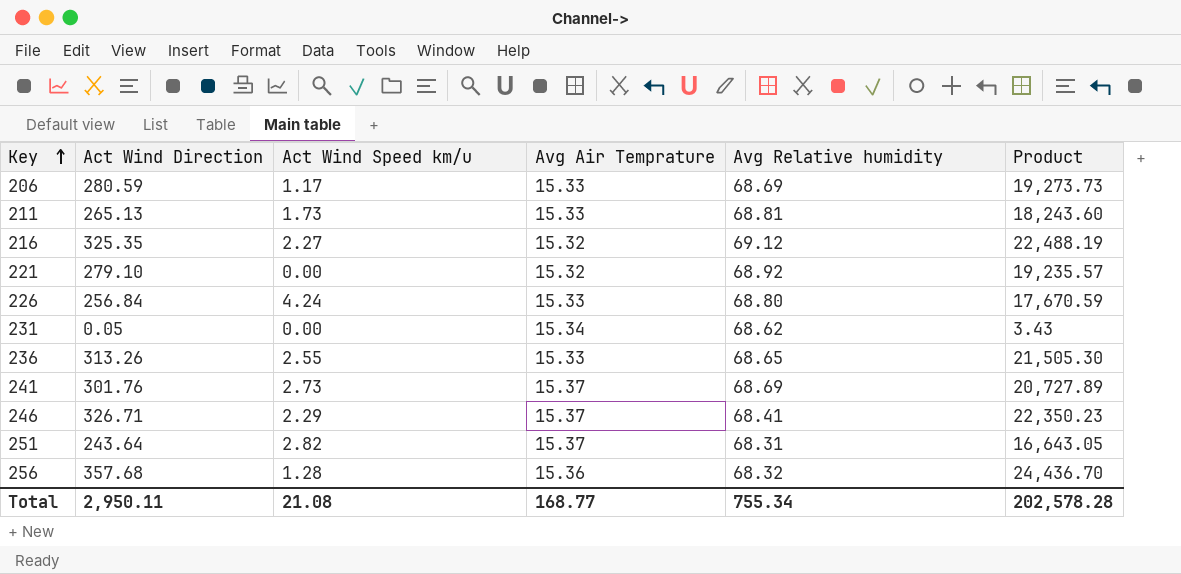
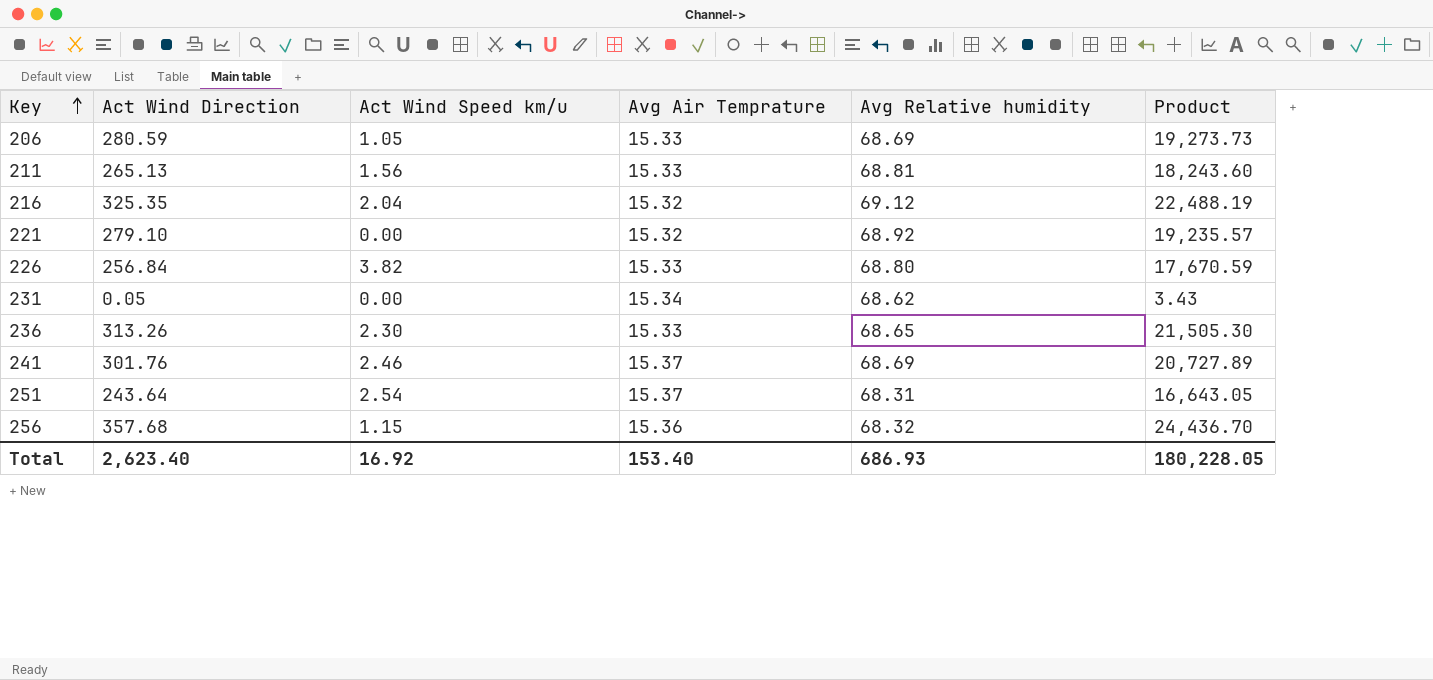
row 246: 326.71 | 2.29 | 15.37 | 68.41 | 22,350.23 -> none
206 | Act Wind Speed km/u: 1.17 -> 1.05
211 | Act Wind Speed km/u: 1.73 -> 1.56
216 | Act Wind Speed km/u: 2.27 -> 2.04
226 | Act Wind Speed km/u: 4.24 -> 3.82
236 | Act Wind Speed km/u: 2.55 -> 2.30
241 | Act Wind Speed km/u: 2.73 -> 2.46
251 | Act Wind Speed km/u: 2.82 -> 2.54
256 | Act Wind Speed km/u: 1.28 -> 1.15
Total | Act Wind Direction: 2,950.11 -> 2,623.40
Total | Act Wind Speed km/u: 21.08 -> 16.92
Total | Avg Air Temprature: 168.77 -> 153.40
Total | Avg Relative humidity: 755.34 -> 686.93
Total | Product: 202,578.28 -> 180,228.05

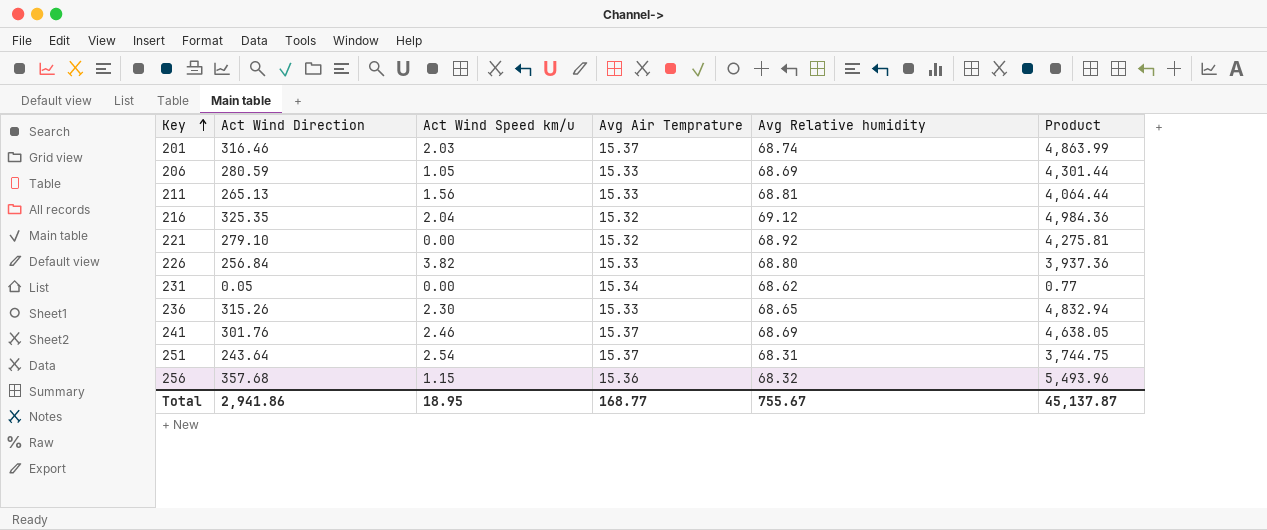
column Product | formula: [Act Wind Direction] * [Avg Relative humidity] -> [Act Wind Direction] * [Avg Air Temprature]
row 201: none -> 316.46 | 2.03 | 15.37 | 68.74 | 4,863.99
236 | Act Wind Direction: 313.26 -> 315.26
Total | Act Wind Direction: 2,623.40 -> 2,941.86
Total | Act Wind Speed km/u: 16.92 -> 18.95
Total | Avg Air Temprature: 153.40 -> 168.77
Total | Avg Relative humidity: 686.93 -> 755.67
Total | Product: 180,228.05 -> 45,137.87

